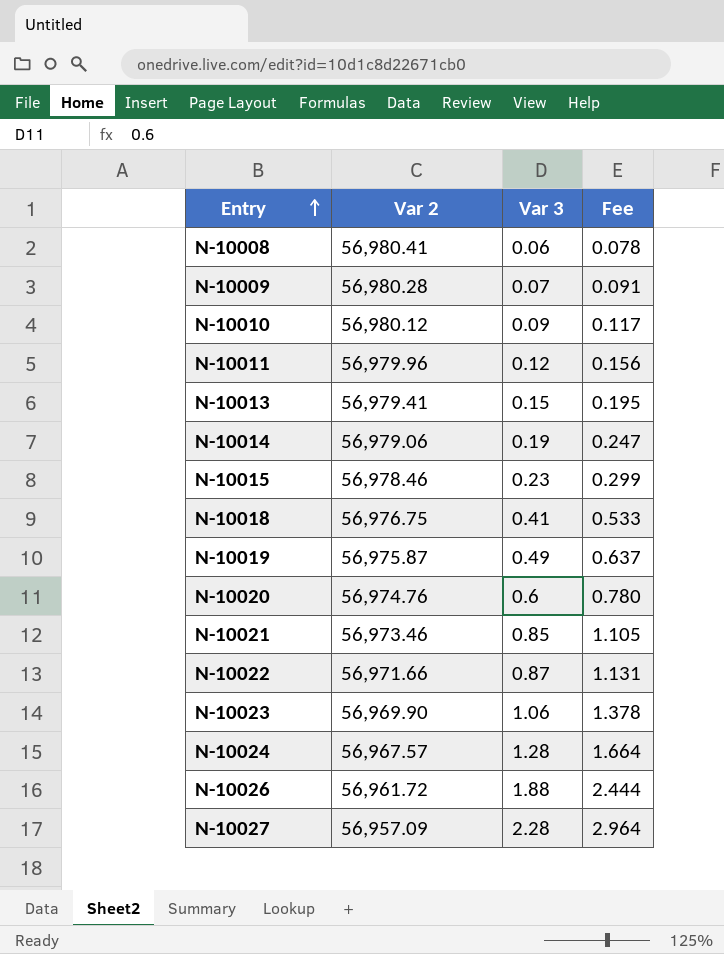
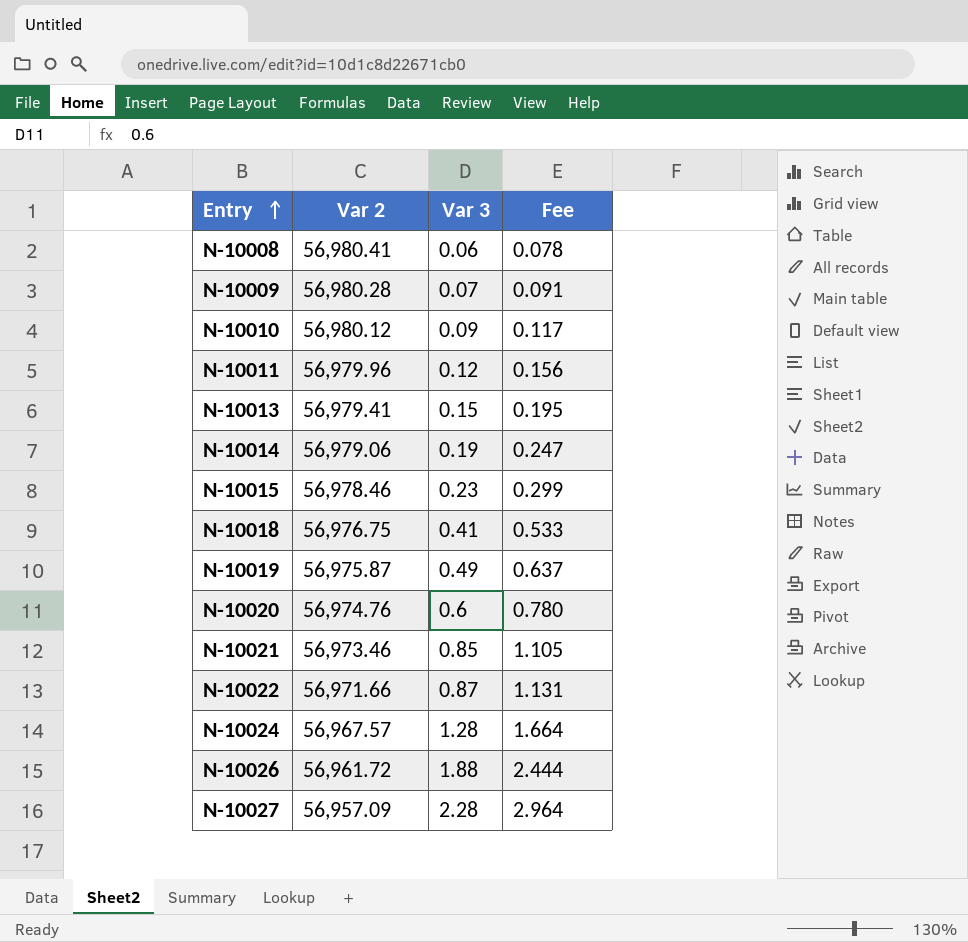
row N-10023: 56,969.90 | 1.06 | 1.378 -> none

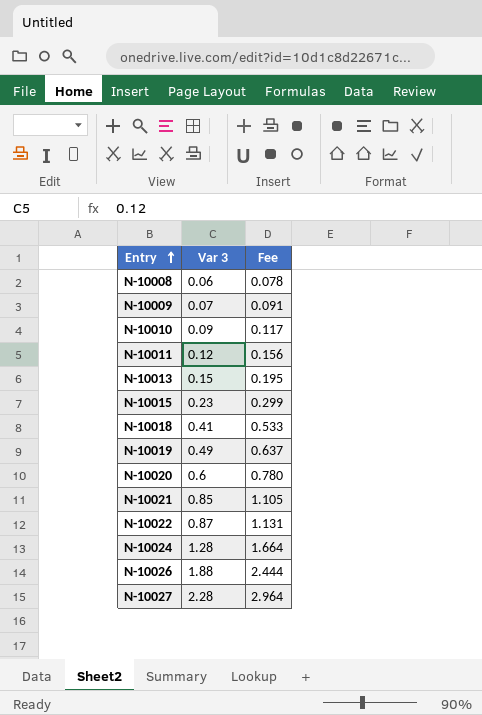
column Var 2 | position: 2 -> none
row N-10014: 56,979.06 | 0.19 | 0.247 -> none

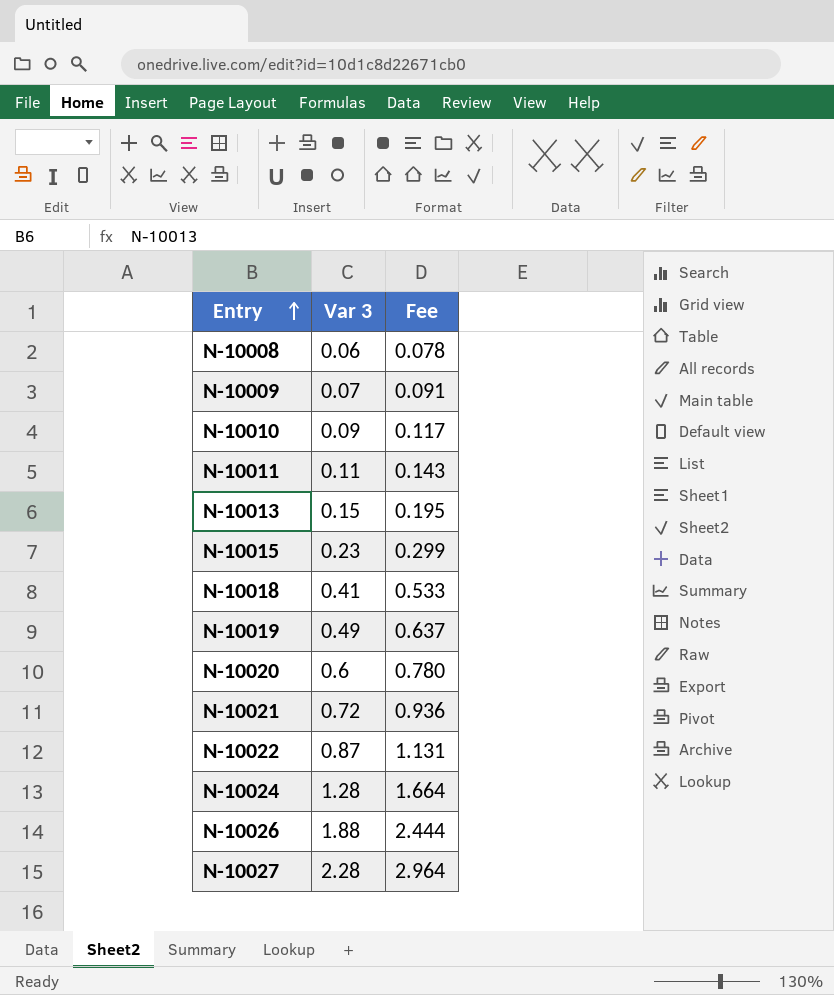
N-10011 | Var 3: 0.12 -> 0.11
N-10011 | Fee: 0.156 -> 0.143
N-10021 | Var 3: 0.85 -> 0.72
N-10021 | Fee: 1.105 -> 0.936

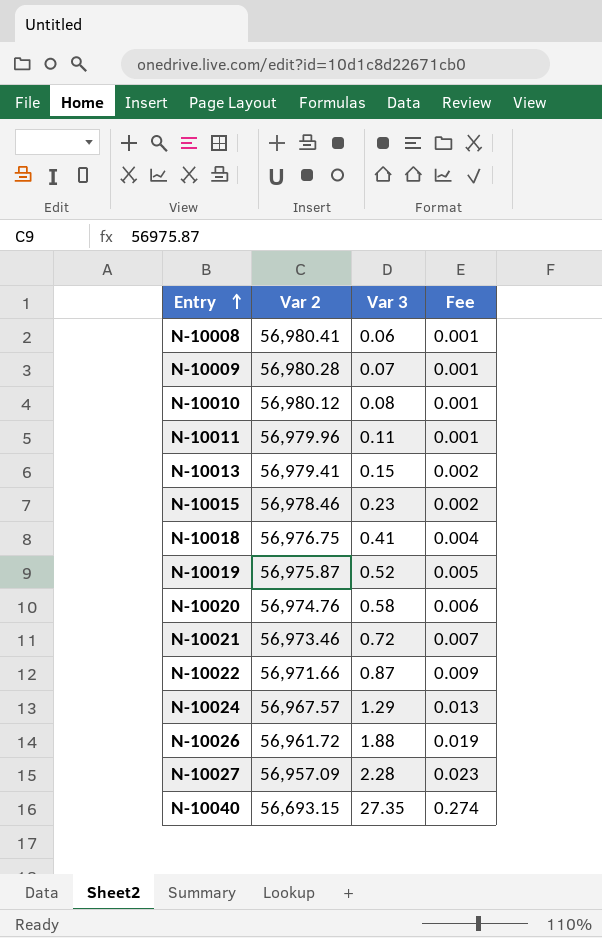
column Var 2 | position: none -> 2
column Fee | formula: [Var 3] * 1.3 -> [Var 3] * 0.01
N-10010 | Var 3: 0.09 -> 0.08
N-10019 | Var 3: 0.49 -> 0.52
N-10020 | Var 3: 0.6 -> 0.58
N-10024 | Var 3: 1.28 -> 1.29
row N-10040: none -> 56,693.15 | 27.35 | 0.274

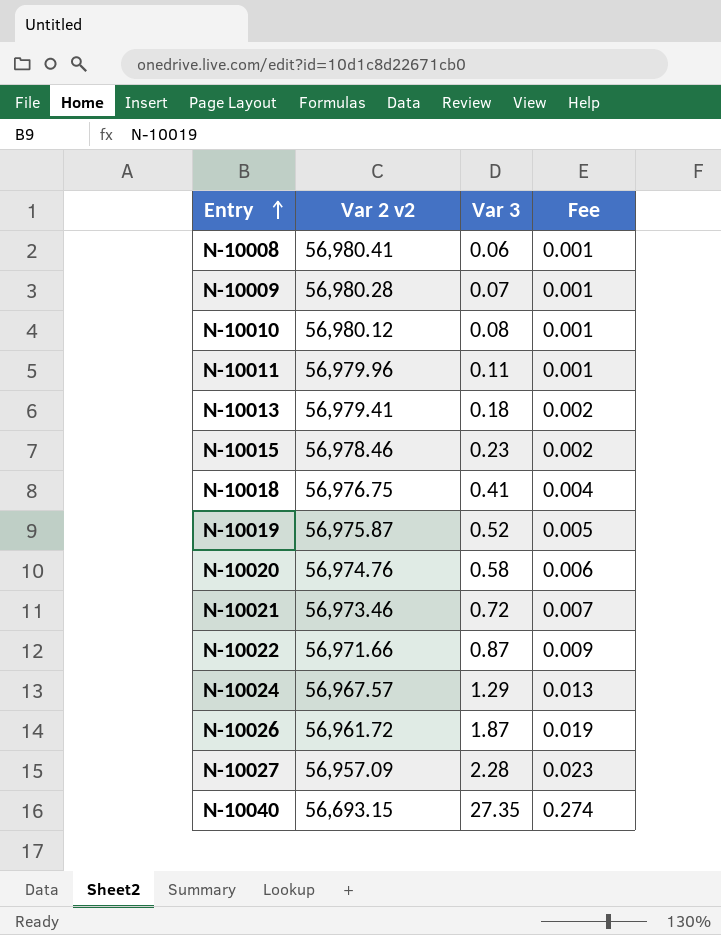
column name: Var 2 -> Var 2 v2
N-10013 | Var 3: 0.15 -> 0.18
N-10026 | Var 3: 1.88 -> 1.87

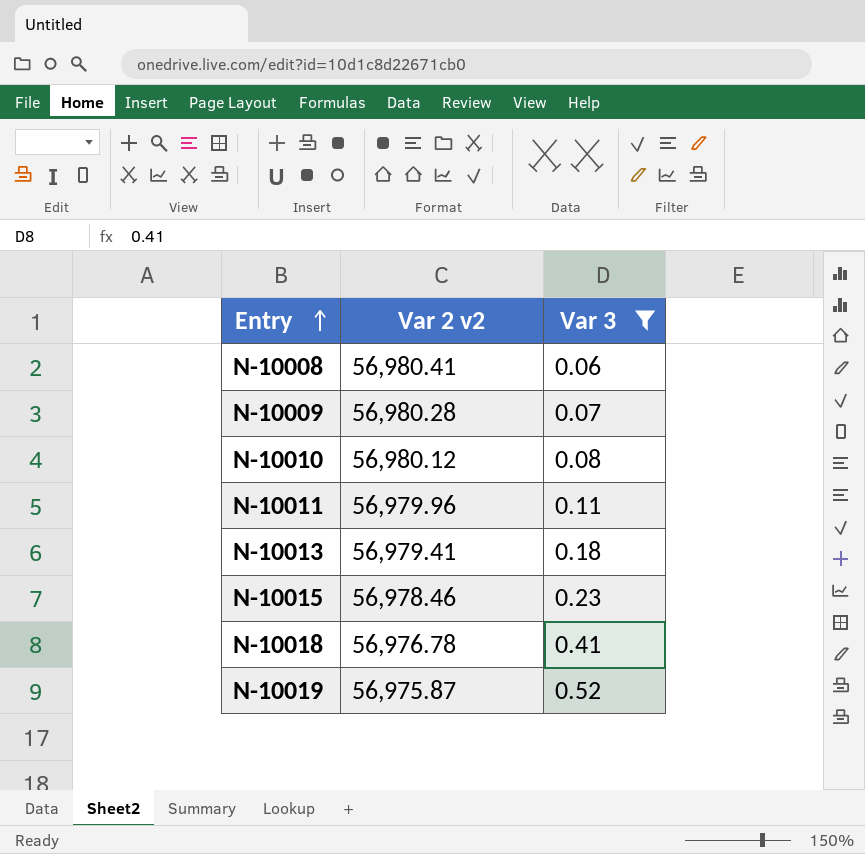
filter: none -> Var 3 <= 0.52
column Fee | formula: [Var 3] * 0.01 -> none
N-10018 | Var 2 v2: 56,976.75 -> 56,976.78

